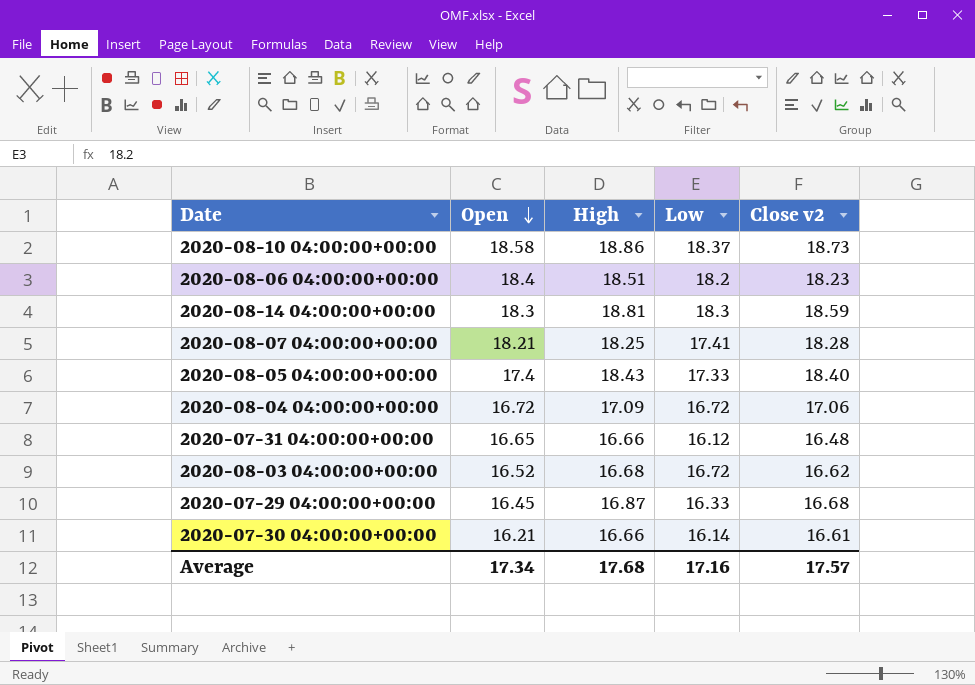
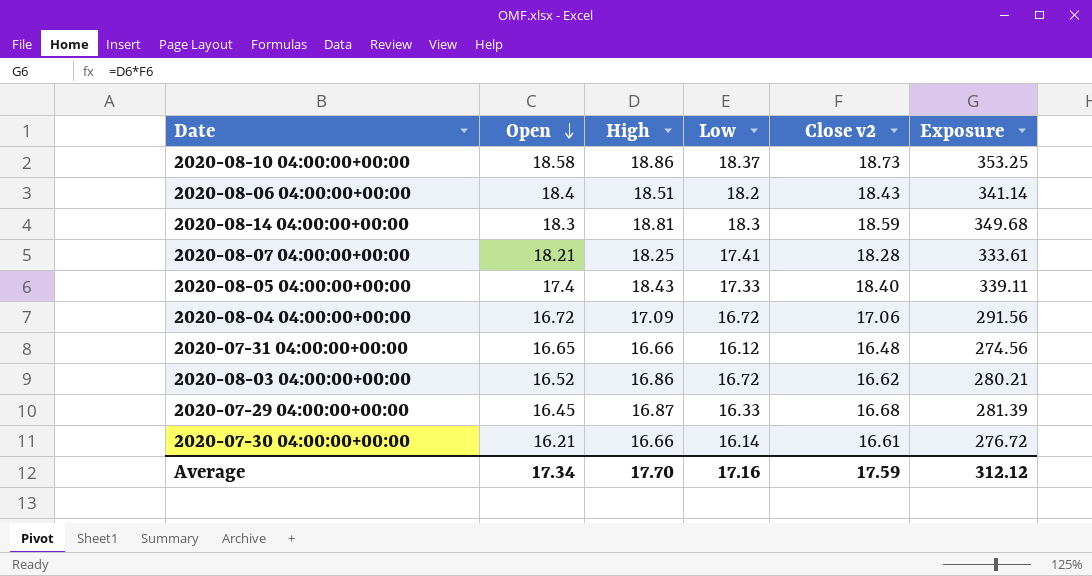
column Exposure | formula: none -> [High] * [Close v2]
2020-08-06 04:00:00+00:00 | Close v2: 18.23 -> 18.43
2020-08-03 04:00:00+00:00 | High: 16.68 -> 16.86
Average | High: 17.68 -> 17.70
Average | Close v2: 17.57 -> 17.59

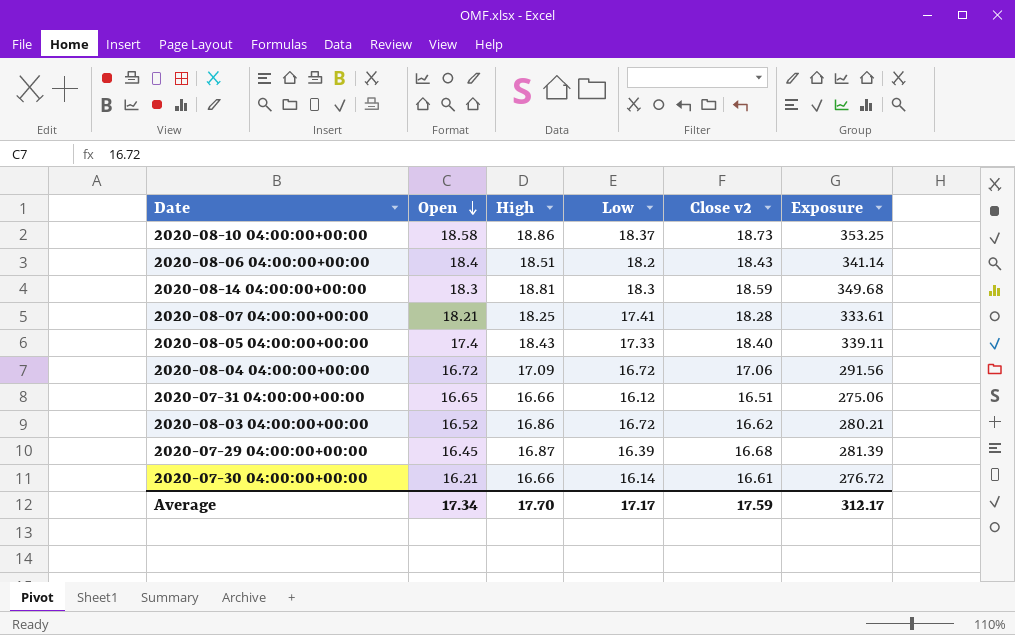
2020-07-31 04:00:00+00:00 | Close v2: 16.48 -> 16.51
2020-07-31 04:00:00+00:00 | Exposure: 274.56 -> 275.06
2020-07-29 04:00:00+00:00 | Low: 16.33 -> 16.39
Average | Low: 17.16 -> 17.17
Average | Exposure: 312.12 -> 312.17

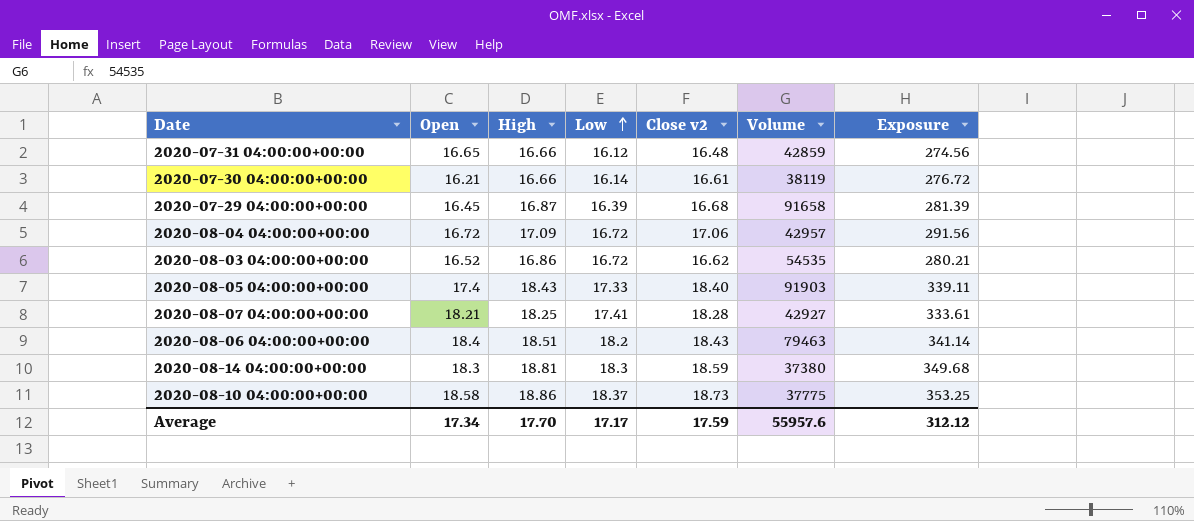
row order: Open descending -> Low ascending
column Volume | position: none -> 6
2020-07-31 04:00:00+00:00 | Close v2: 16.51 -> 16.48
2020-07-31 04:00:00+00:00 | Exposure: 275.06 -> 274.56
Average | Exposure: 312.17 -> 312.12

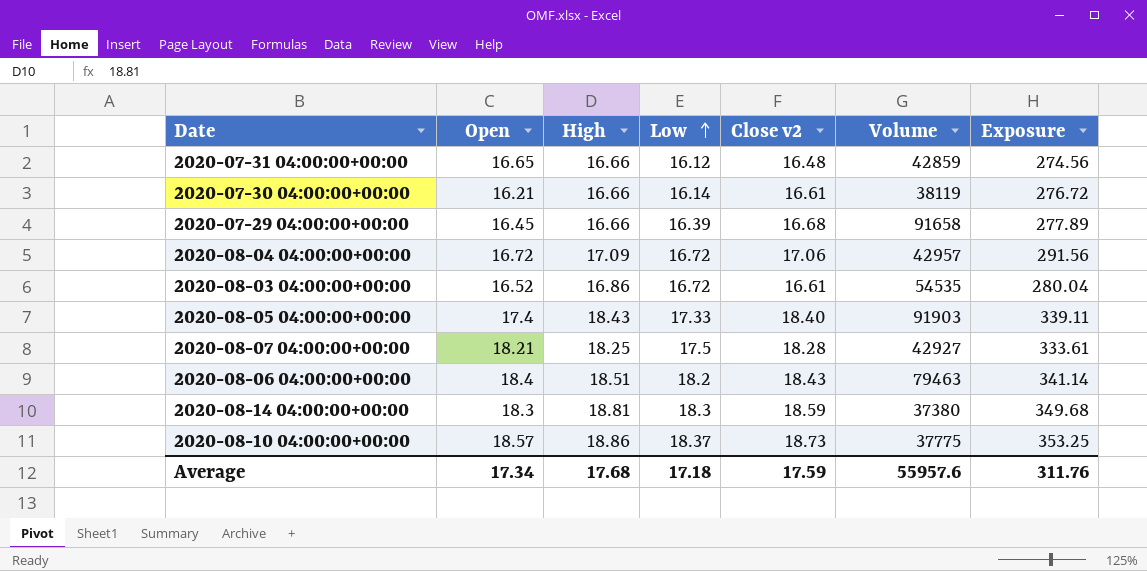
2020-07-29 04:00:00+00:00 | High: 16.87 -> 16.66
2020-07-29 04:00:00+00:00 | Exposure: 281.39 -> 277.89
2020-08-03 04:00:00+00:00 | Close v2: 16.62 -> 16.61
2020-08-03 04:00:00+00:00 | Exposure: 280.21 -> 280.04
2020-08-07 04:00:00+00:00 | Low: 17.41 -> 17.5
2020-08-10 04:00:00+00:00 | Open: 18.58 -> 18.57
Average | High: 17.70 -> 17.68
Average | Low: 17.17 -> 17.18
Average | Exposure: 312.12 -> 311.76

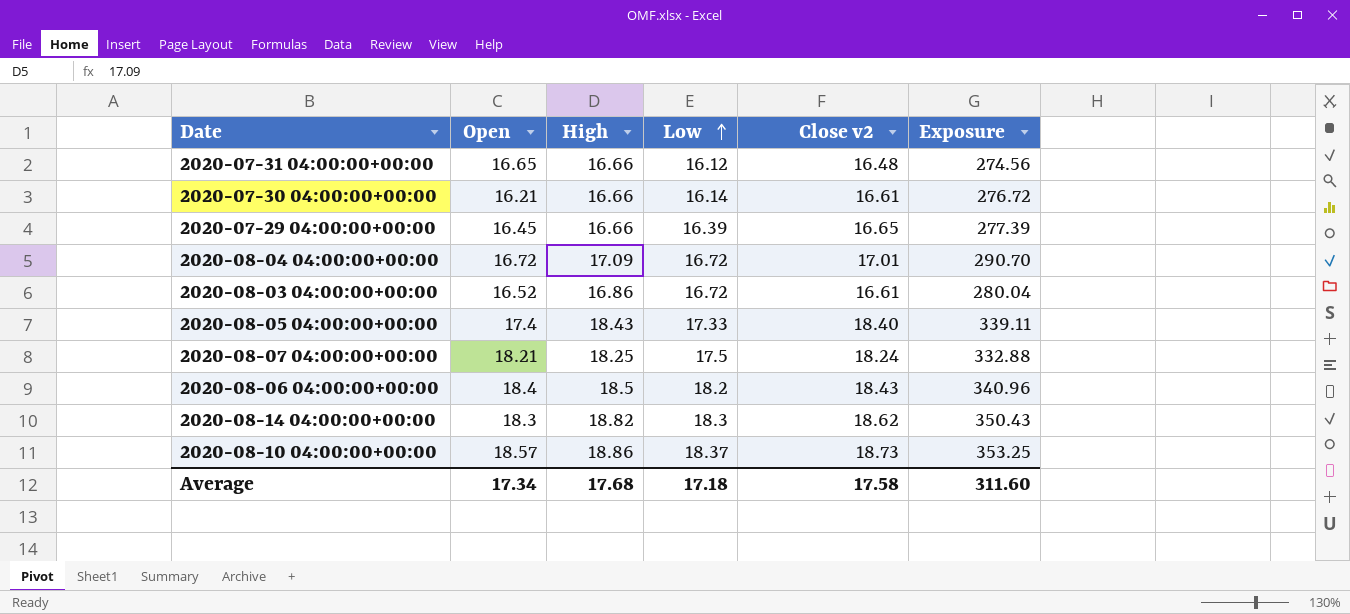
column Volume | position: 6 -> none
2020-07-29 04:00:00+00:00 | Close v2: 16.68 -> 16.65
2020-07-29 04:00:00+00:00 | Exposure: 277.89 -> 277.39
2020-08-04 04:00:00+00:00 | Close v2: 17.06 -> 17.01
2020-08-04 04:00:00+00:00 | Exposure: 291.56 -> 290.70
2020-08-07 04:00:00+00:00 | Close v2: 18.28 -> 18.24
2020-08-07 04:00:00+00:00 | Exposure: 333.61 -> 332.88
2020-08-06 04:00:00+00:00 | High: 18.51 -> 18.5
2020-08-06 04:00:00+00:00 | Exposure: 341.14 -> 340.96
2020-08-14 04:00:00+00:00 | High: 18.81 -> 18.82
2020-08-14 04:00:00+00:00 | Close v2: 18.59 -> 18.62
2020-08-14 04:00:00+00:00 | Exposure: 349.68 -> 350.43
Average | Close v2: 17.59 -> 17.58
Average | Exposure: 311.76 -> 311.60

